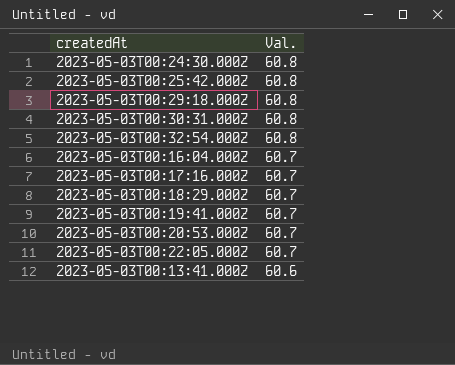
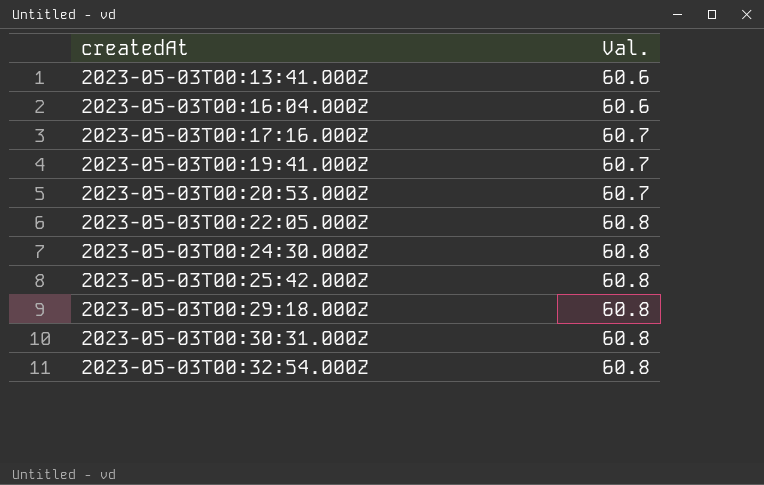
row order: Val. descending -> createdAt ascending
row 2023-05-03T00:18:29.000Z: 60.7 -> none
2023-05-03T00:16:04.000Z | Val.: 60.7 -> 60.6
2023-05-03T00:22:05.000Z | Val.: 60.7 -> 60.8

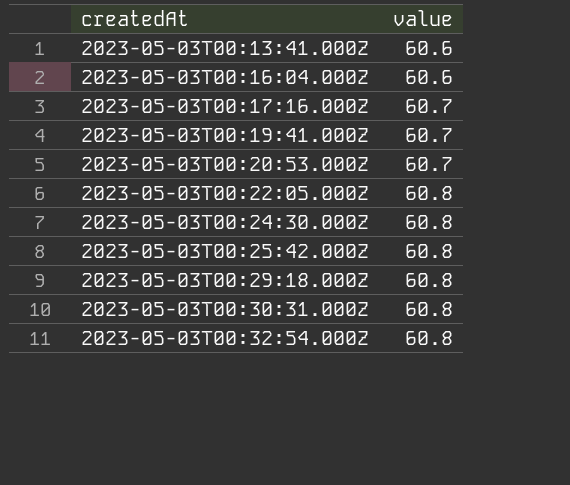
column name: Val. -> value

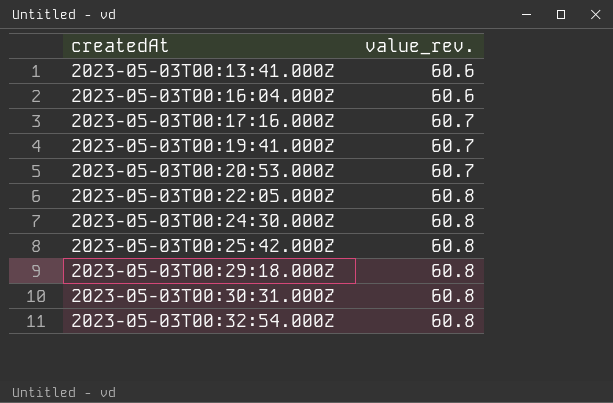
column name: value -> value_rev.

